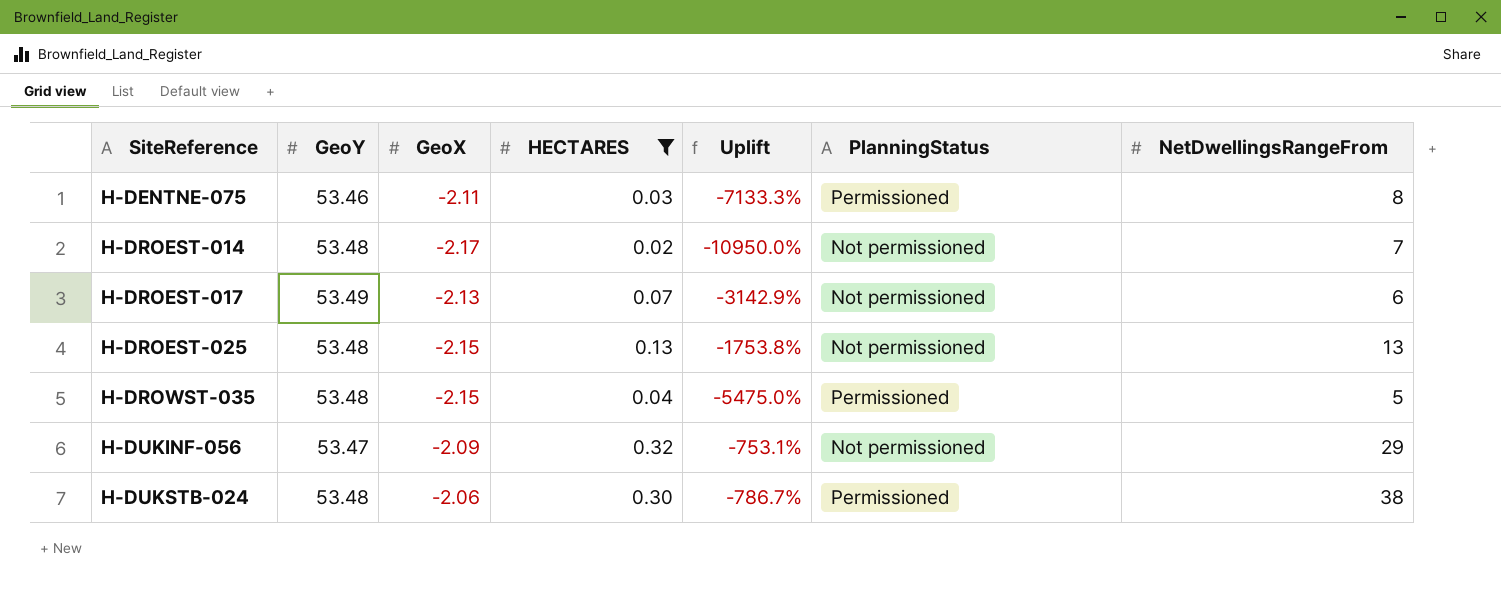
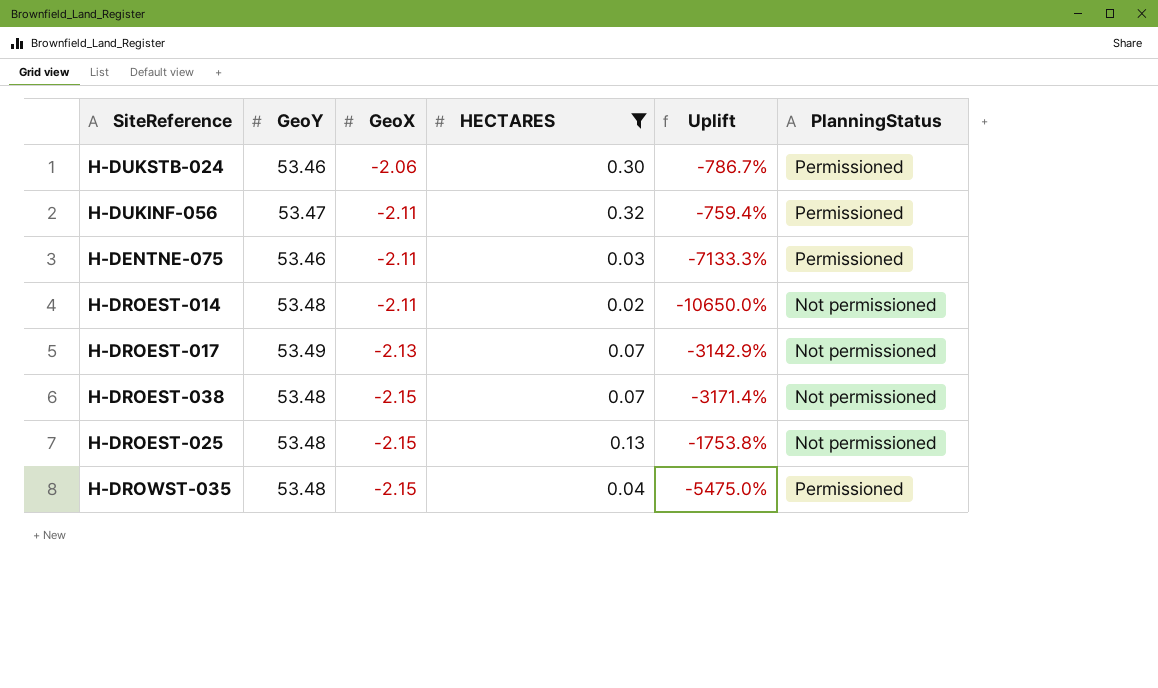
row order: SiteReference ascending -> GeoX descending
column NetDwellingsRangeFrom | position: 7 -> none
H-DUKSTB-024 | GeoY: 53.48 -> 53.46
H-DUKINF-056 | GeoX: -2.09 -> -2.11
H-DUKINF-056 | Uplift: -753.1% -> -759.4%
H-DUKINF-056 | PlanningStatus: Not permissioned -> Permissioned
H-DROEST-014 | GeoX: -2.17 -> -2.11
H-DROEST-014 | Uplift: -10950.0% -> -10650.0%
row H-DROEST-038: none -> 53.48 | -2.15 | 0.07 | -3171.4% | Not permissioned

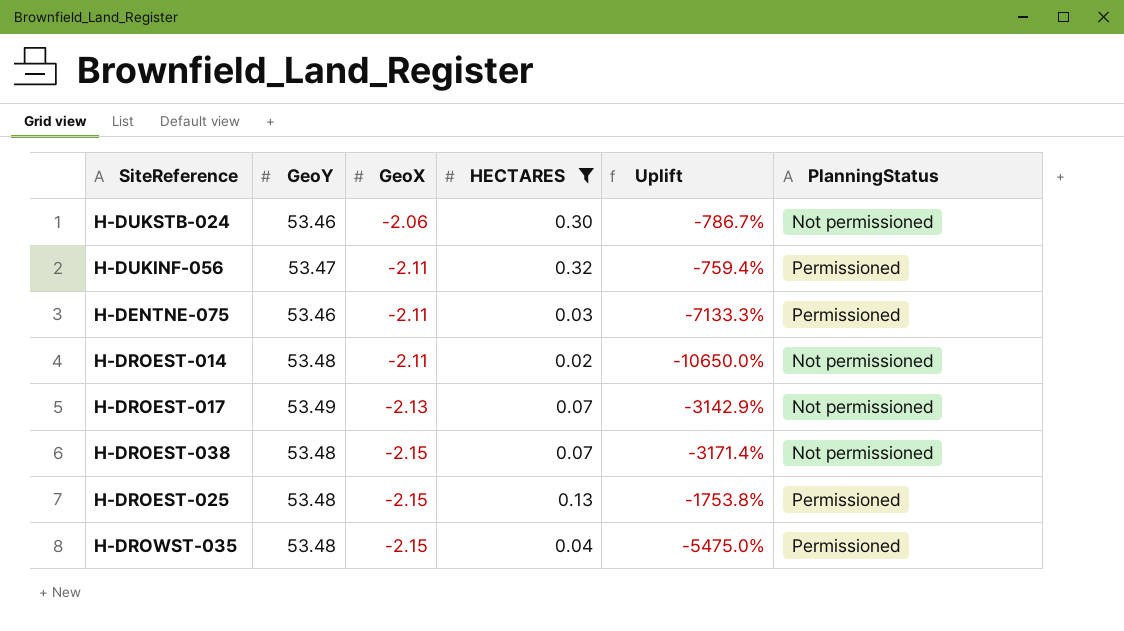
H-DUKSTB-024 | PlanningStatus: Permissioned -> Not permissioned
H-DROEST-025 | PlanningStatus: Not permissioned -> Permissioned

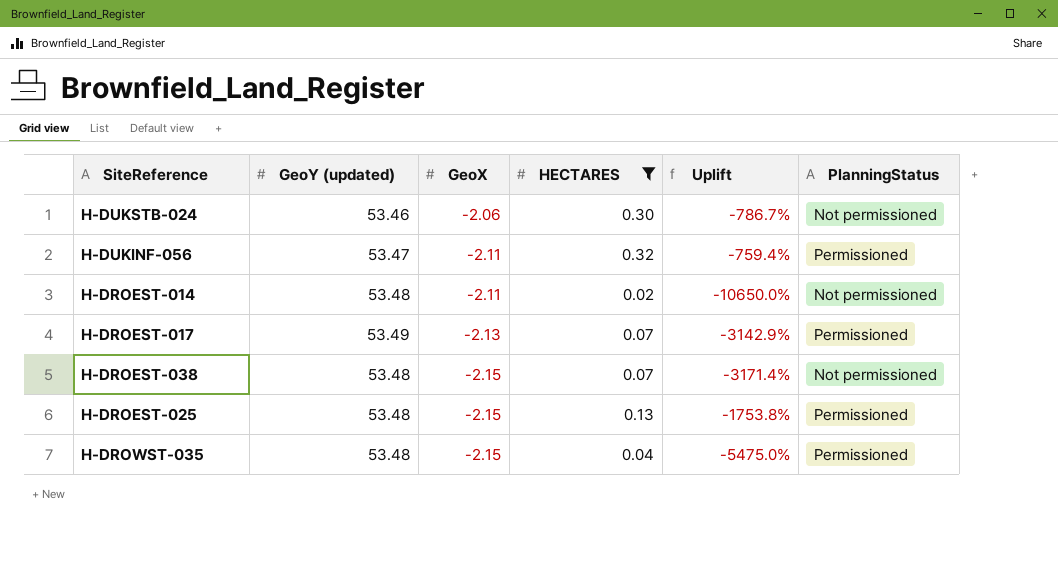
column name: GeoY -> GeoY (updated)
row H-DENTNE-075: 53.46 | -2.11 | 0.03 | -7133.3% | Permissioned -> none
H-DROEST-017 | PlanningStatus: Not permissioned -> Permissioned

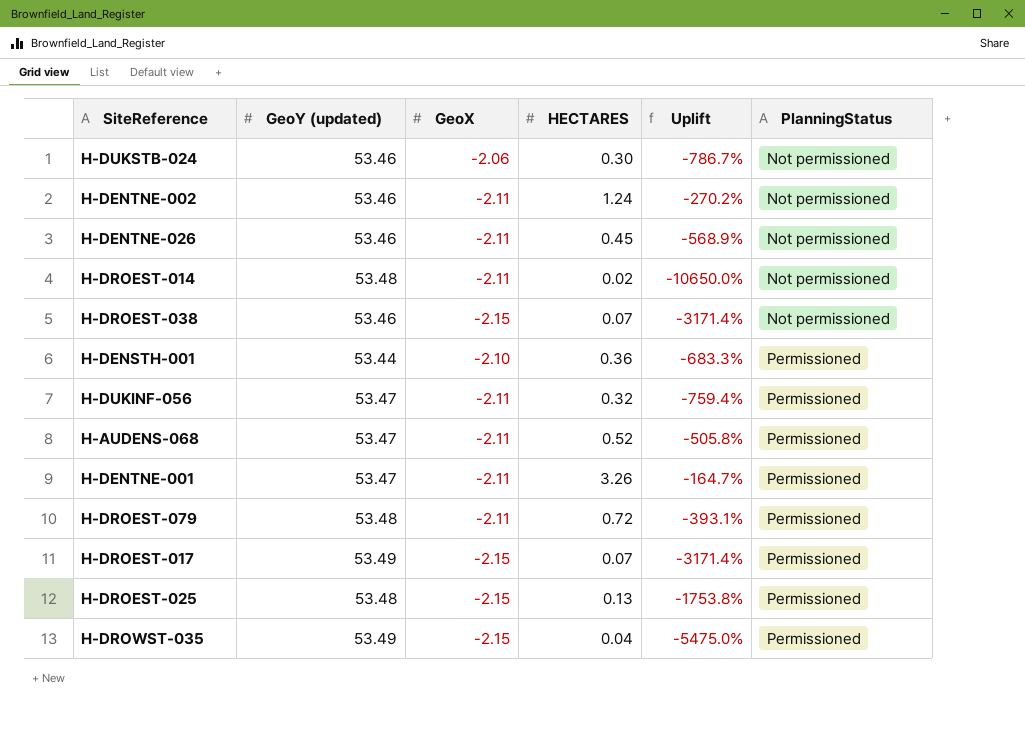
filter: HECTARES <= 0.32 -> none
row order: GeoX descending -> PlanningStatus ascending
H-DROEST-038 | GeoY (updated): 53.48 -> 53.46
H-DROEST-017 | GeoX: -2.13 -> -2.15
H-DROEST-017 | Uplift: -3142.9% -> -3171.4%
H-DROWST-035 | GeoY (updated): 53.48 -> 53.49

